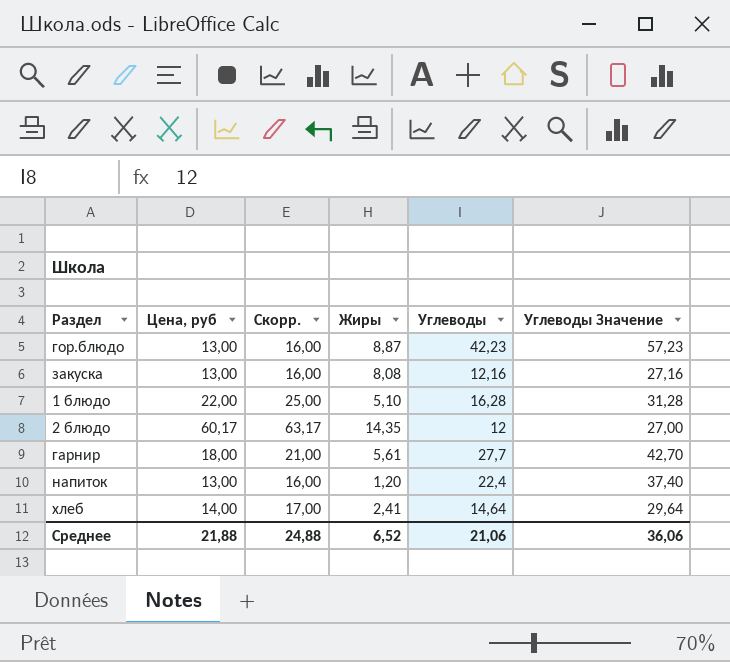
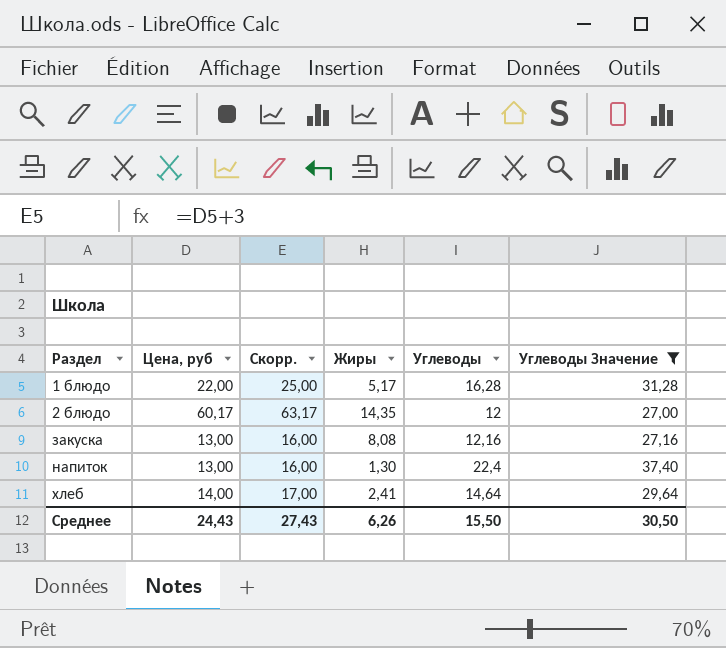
filter: none -> Углеводы Значение <= 37,40
row order: none -> Раздел ascending
1 блюдо | Жиры: 5,10 -> 5,17
напиток | Жиры: 1,20 -> 1,30
Среднее | Цена, руб: 21,88 -> 24,43
Среднее | Скорр.: 24,88 -> 27,43
Среднее | Жиры: 6,52 -> 6,26
Среднее | Углеводы: 21,06 -> 15,50
Среднее | Углеводы Значение: 36,06 -> 30,50

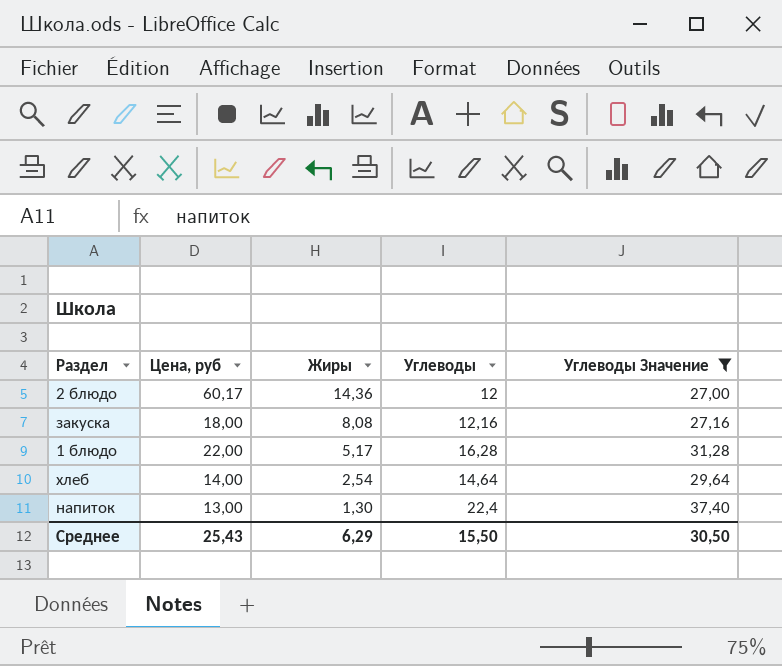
row order: Раздел ascending -> Жиры descending
column Скорр. | formula: [Цена, руб] + 3 -> none
2 блюдо | Жиры: 14,35 -> 14,36
закуска | Цена, руб: 13,00 -> 18,00
хлеб | Жиры: 2,41 -> 2,54
Среднее | Цена, руб: 24,43 -> 25,43
Среднее | Жиры: 6,26 -> 6,29

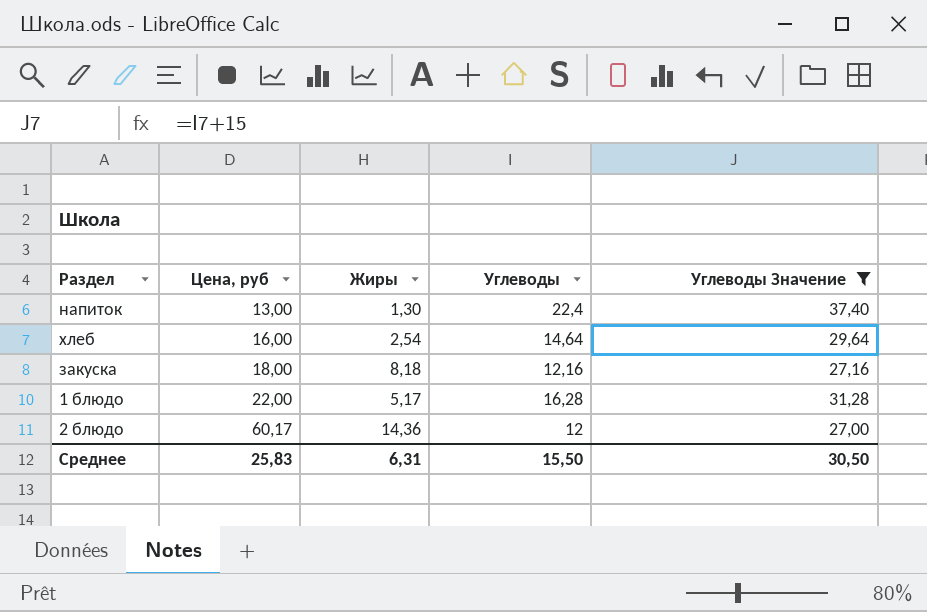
row order: Жиры descending -> Цена, руб ascending
хлеб | Цена, руб: 14,00 -> 16,00
закуска | Жиры: 8,08 -> 8,18
Среднее | Цена, руб: 25,43 -> 25,83
Среднее | Жиры: 6,29 -> 6,31

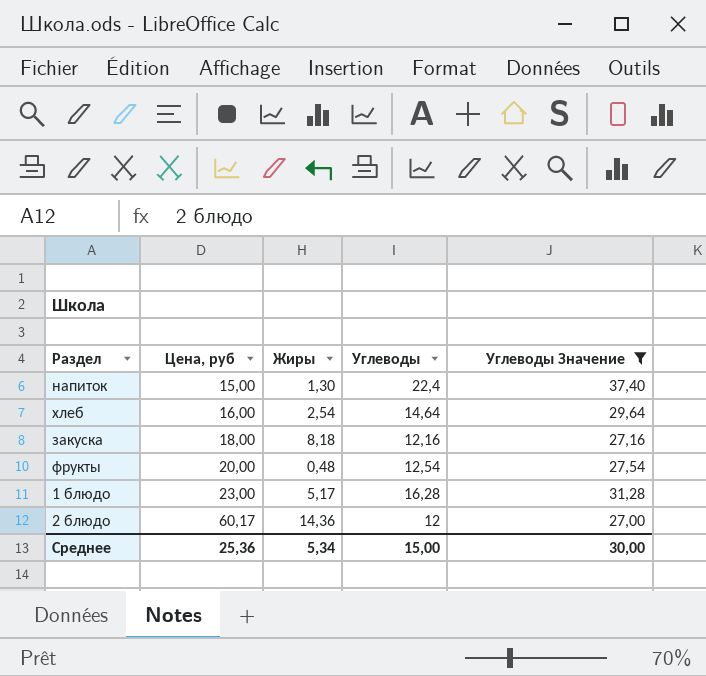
напиток | Цена, руб: 13,00 -> 15,00
row фрукты: none -> 20,00 | 0,48 | 12,54 | 27,54
1 блюдо | Цена, руб: 22,00 -> 23,00
Среднее | Цена, руб: 25,83 -> 25,36
Среднее | Жиры: 6,31 -> 5,34
Среднее | Углеводы: 15,50 -> 15,00
Среднее | Углеводы Значение: 30,50 -> 30,00

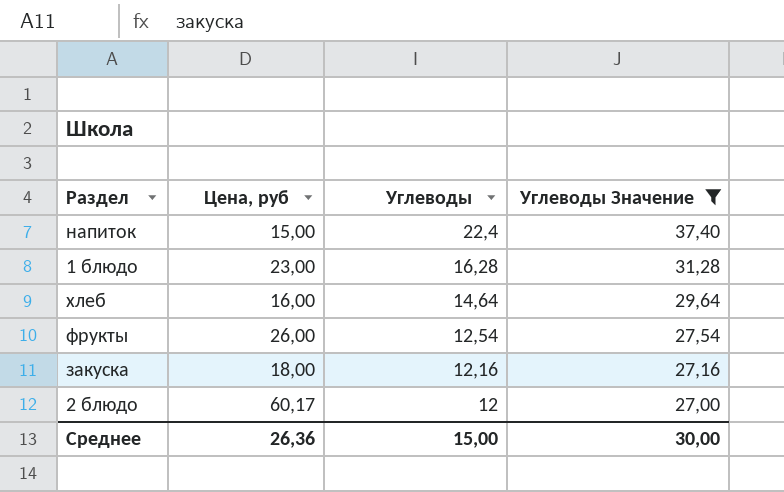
row order: Цена, руб ascending -> Углеводы descending
column Жиры | position: 3 -> none
фрукты | Цена, руб: 20,00 -> 26,00
Среднее | Цена, руб: 25,36 -> 26,36

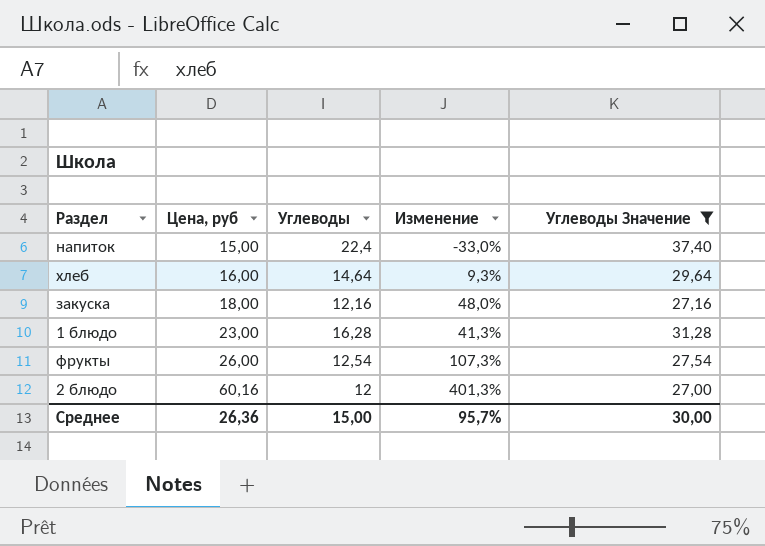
row order: Углеводы descending -> Цена, руб ascending
column Изменение | formula: none -> ([Цена, руб] - [Углеводы]) / [Углеводы]
2 блюдо | Цена, руб: 60,17 -> 60,16

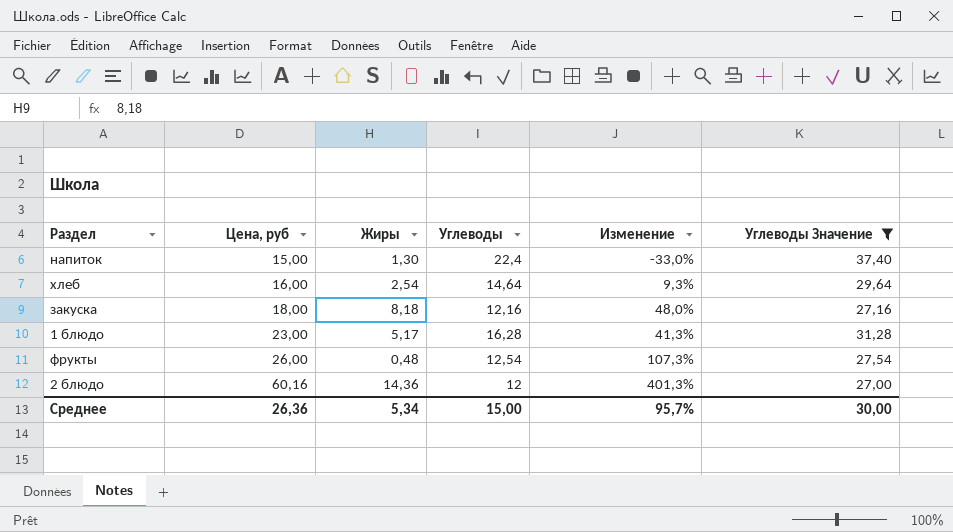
column Жиры | position: none -> 3

